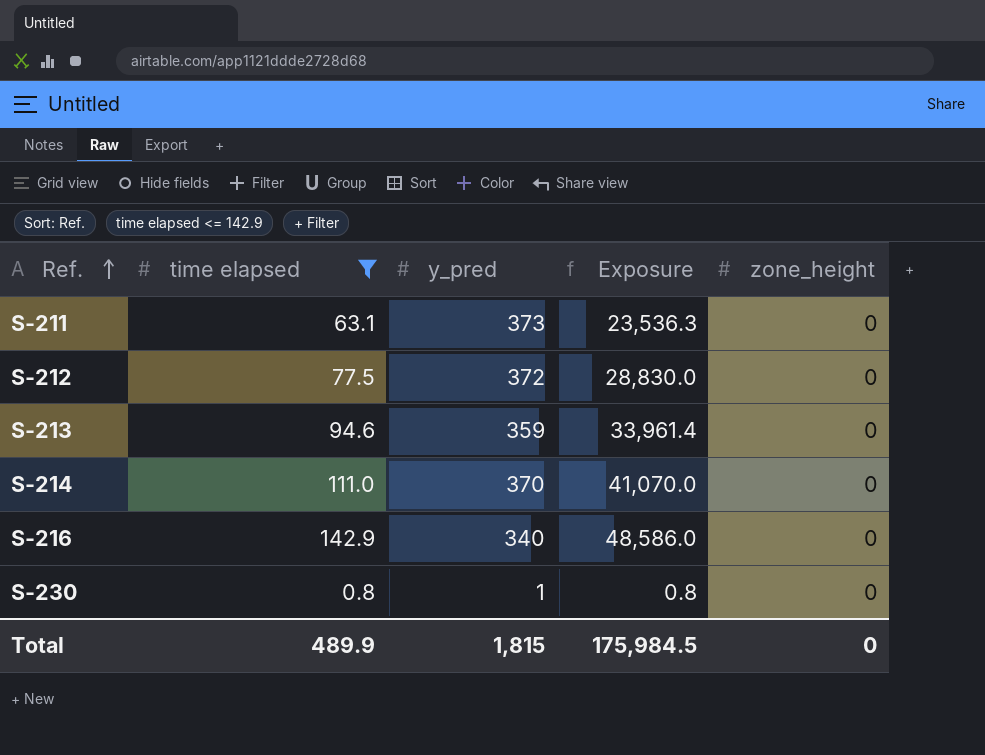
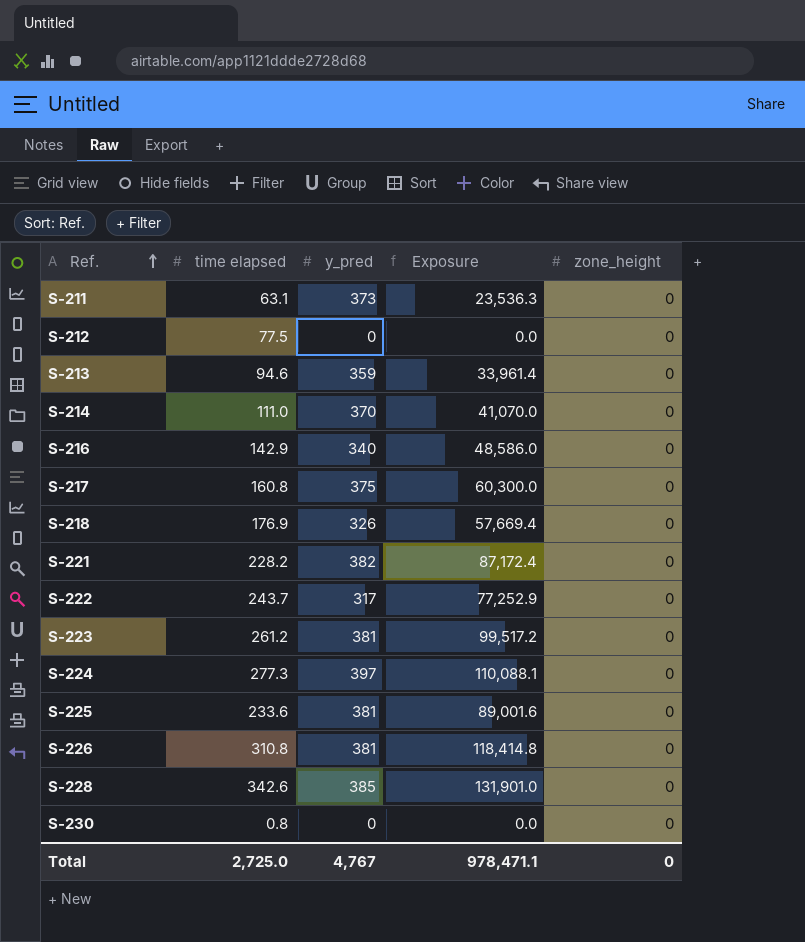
filter: time elapsed <= 142.9 -> none
S-212 | y_pred: 372 -> 0
S-212 | Exposure: 28,830.0 -> 0.0
S-230 | y_pred: 1 -> 0
S-230 | Exposure: 0.8 -> 0.0
Total | time elapsed: 489.9 -> 2,725.0
Total | y_pred: 1,815 -> 4,767
Total | Exposure: 175,984.5 -> 978,471.1

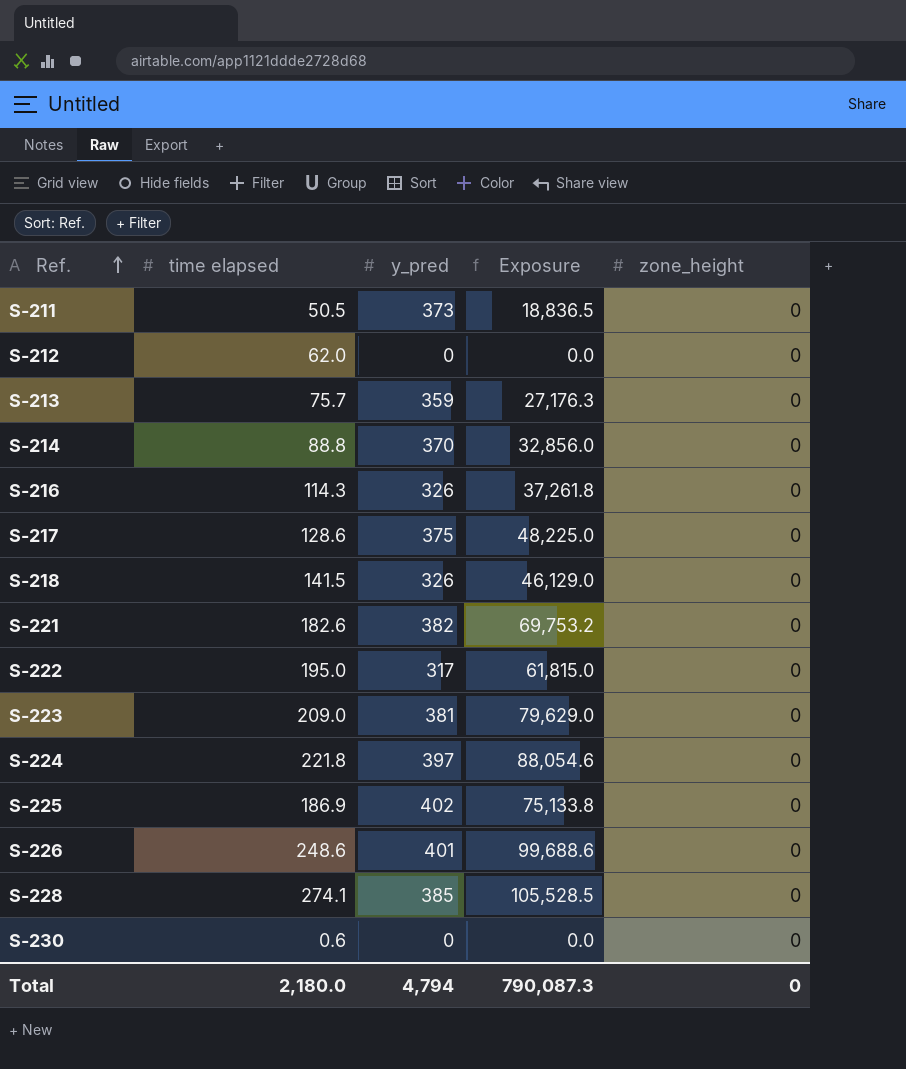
S-211 | time elapsed: 63.1 -> 50.5
S-211 | Exposure: 23,536.3 -> 18,836.5
S-212 | time elapsed: 77.5 -> 62.0
S-213 | time elapsed: 94.6 -> 75.7
S-213 | Exposure: 33,961.4 -> 27,176.3
S-214 | time elapsed: 111.0 -> 88.8
S-214 | Exposure: 41,070.0 -> 32,856.0
S-216 | time elapsed: 142.9 -> 114.3
S-216 | y_pred: 340 -> 326
S-216 | Exposure: 48,586.0 -> 37,261.8
S-217 | time elapsed: 160.8 -> 128.6
S-217 | Exposure: 60,300.0 -> 48,225.0
S-218 | time elapsed: 176.9 -> 141.5
S-218 | Exposure: 57,669.4 -> 46,129.0
S-221 | time elapsed: 228.2 -> 182.6
S-221 | Exposure: 87,172.4 -> 69,753.2
S-222 | time elapsed: 243.7 -> 195.0
S-222 | Exposure: 77,252.9 -> 61,815.0
S-223 | time elapsed: 261.2 -> 209.0
S-223 | Exposure: 99,517.2 -> 79,629.0
S-224 | time elapsed: 277.3 -> 221.8
S-224 | Exposure: 110,088.1 -> 88,054.6
S-225 | time elapsed: 233.6 -> 186.9
S-225 | y_pred: 381 -> 402
S-225 | Exposure: 89,001.6 -> 75,133.8
S-226 | time elapsed: 310.8 -> 248.6
S-226 | y_pred: 381 -> 401
S-226 | Exposure: 118,414.8 -> 99,688.6
S-228 | time elapsed: 342.6 -> 274.1
S-228 | Exposure: 131,901.0 -> 105,528.5
S-230 | time elapsed: 0.8 -> 0.6
Total | time elapsed: 2,725.0 -> 2,180.0
Total | y_pred: 4,767 -> 4,794
Total | Exposure: 978,471.1 -> 790,087.3

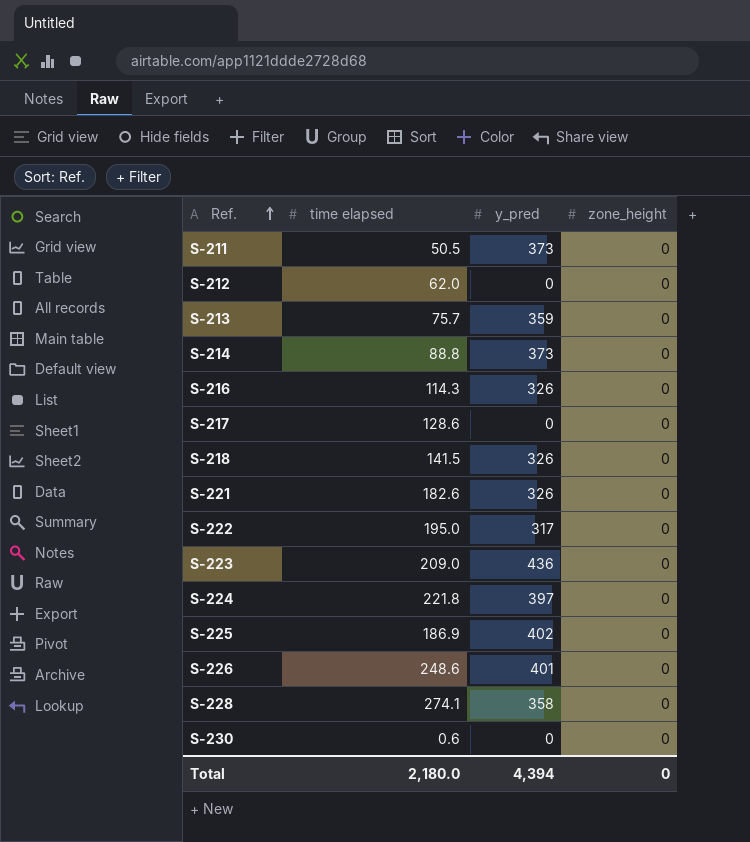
column Exposure | formula: [time elapsed] * [y_pred] -> none
S-214 | y_pred: 370 -> 373
S-217 | y_pred: 375 -> 0
S-221 | y_pred: 382 -> 326
S-223 | y_pred: 381 -> 436
S-228 | y_pred: 385 -> 358
Total | y_pred: 4,794 -> 4,394

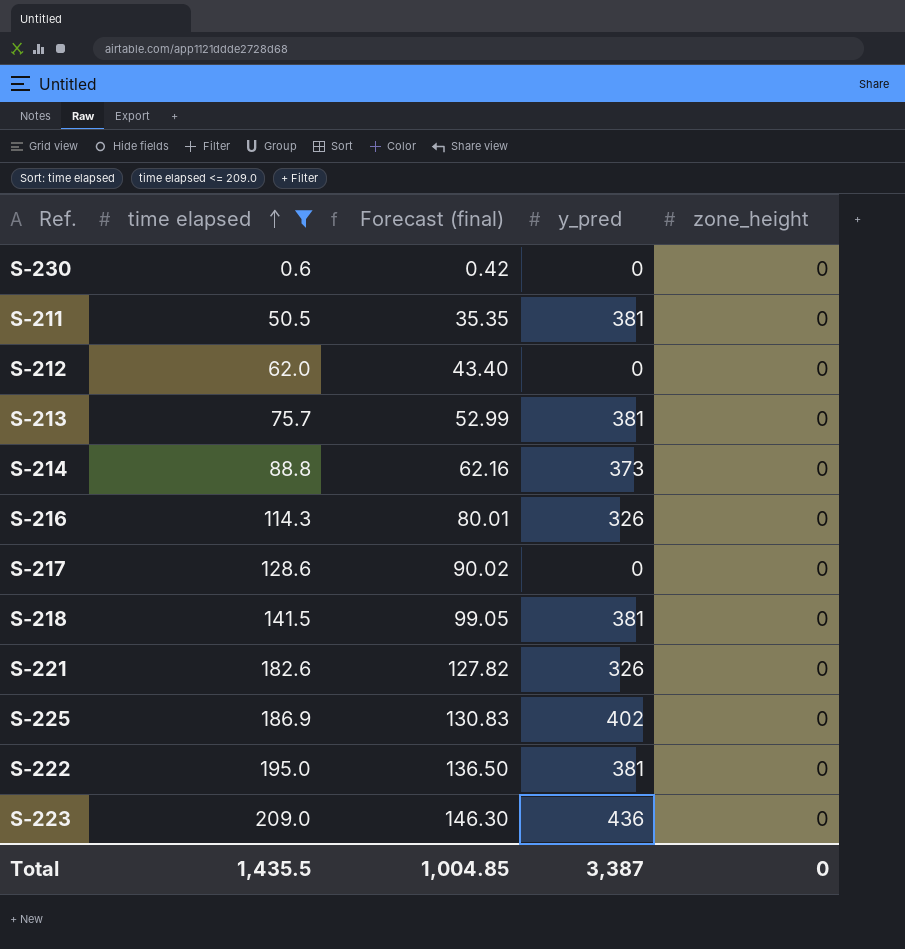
filter: none -> time elapsed <= 209.0
row order: Ref. ascending -> time elapsed ascending
column Forecast (final) | formula: none -> [time elapsed] * 0.7
S-211 | y_pred: 373 -> 381
S-213 | y_pred: 359 -> 381
S-218 | y_pred: 326 -> 381
S-222 | y_pred: 317 -> 381
Total | time elapsed: 2,180.0 -> 1,435.5
Total | y_pred: 4,394 -> 3,387

